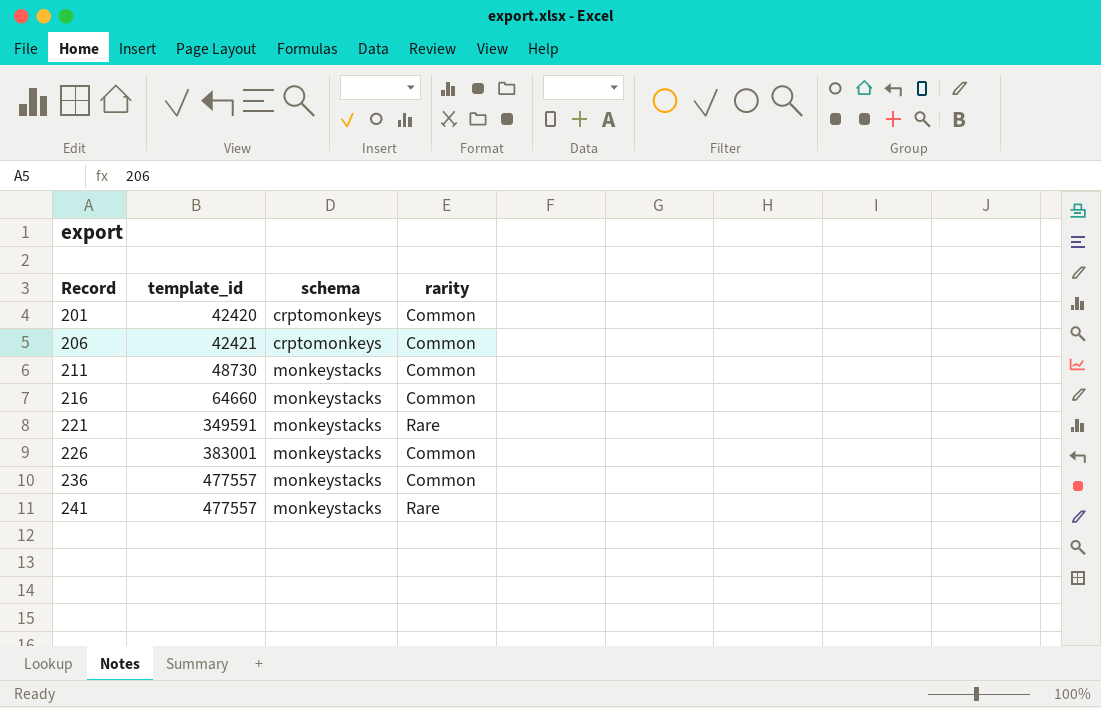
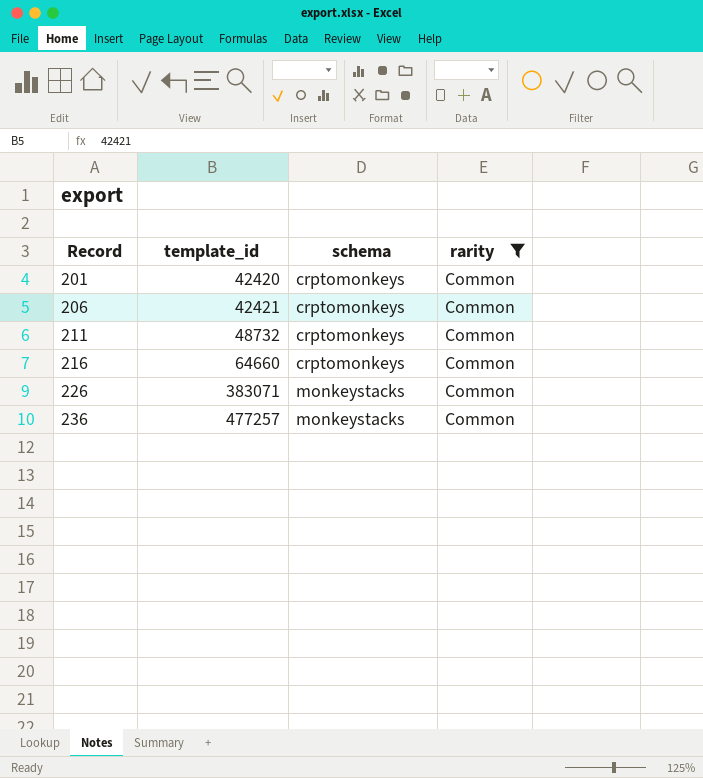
filter: none -> rarity = Common
211 | template_id: 48730 -> 48732
211 | schema: monkeystacks -> crptomonkeys
216 | schema: monkeystacks -> crptomonkeys
226 | template_id: 383001 -> 383071
236 | template_id: 477557 -> 477257

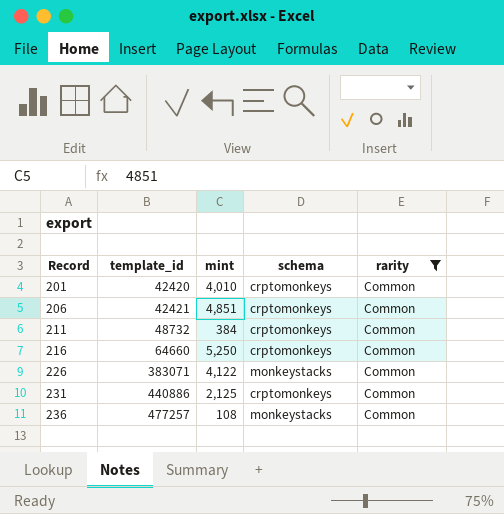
column mint | position: none -> 3
row 231: none -> 440886 | 2,125 | crptomonkeys | Common

